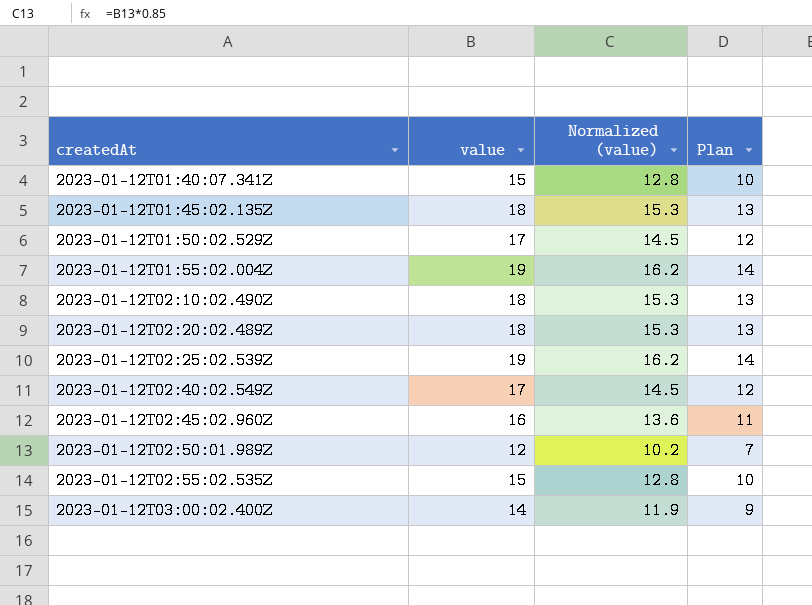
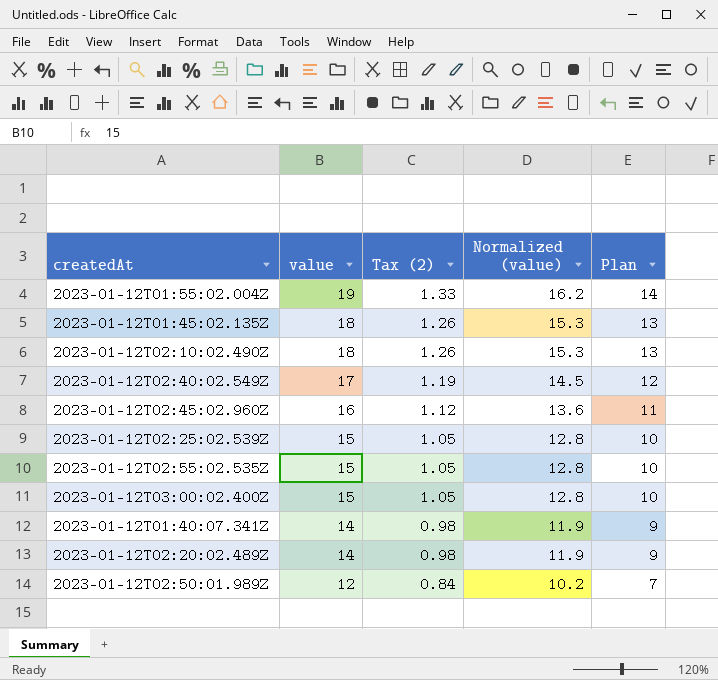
row order: createdAt ascending -> value descending
column Tax (2) | formula: none -> [value] * 0.07
row 2023-01-12T01:50:02.529Z: 17 | 14.5 | 12 -> none
2023-01-12T02:25:02.539Z | value: 19 -> 15
2023-01-12T02:25:02.539Z | Normalized (value): 16.2 -> 12.8
2023-01-12T02:25:02.539Z | Plan: 14 -> 10
2023-01-12T03:00:02.400Z | value: 14 -> 15
2023-01-12T03:00:02.400Z | Normalized (value): 11.9 -> 12.8
2023-01-12T03:00:02.400Z | Plan: 9 -> 10
2023-01-12T01:40:07.341Z | value: 15 -> 14
2023-01-12T01:40:07.341Z | Normalized (value): 12.8 -> 11.9
2023-01-12T01:40:07.341Z | Plan: 10 -> 9
2023-01-12T02:20:02.489Z | value: 18 -> 14
2023-01-12T02:20:02.489Z | Normalized (value): 15.3 -> 11.9
2023-01-12T02:20:02.489Z | Plan: 13 -> 9

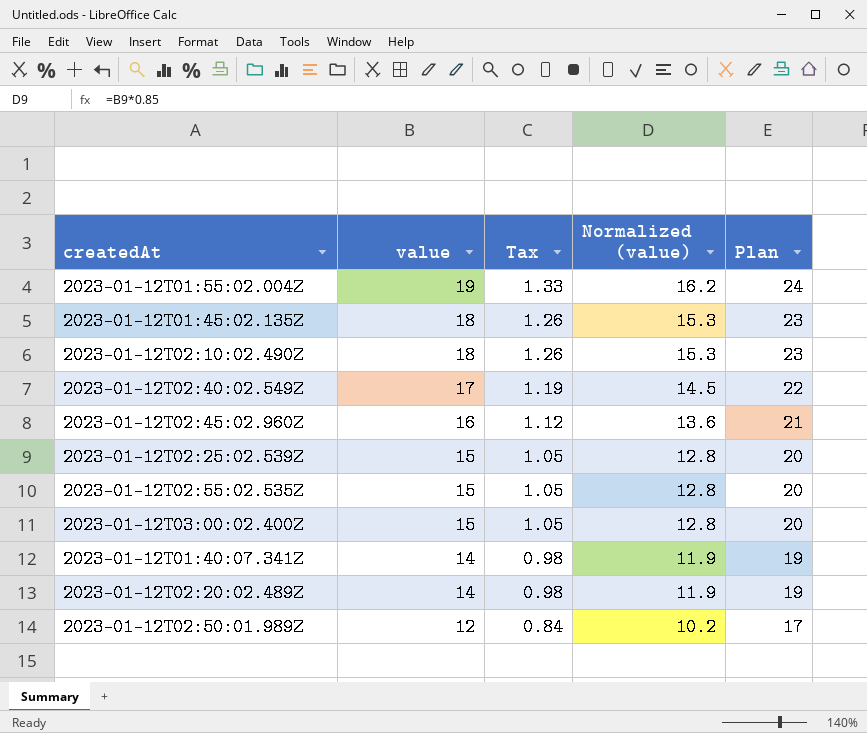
column name: Tax (2) -> Tax
column Plan | formula: [value] - 5 -> [value] + 5

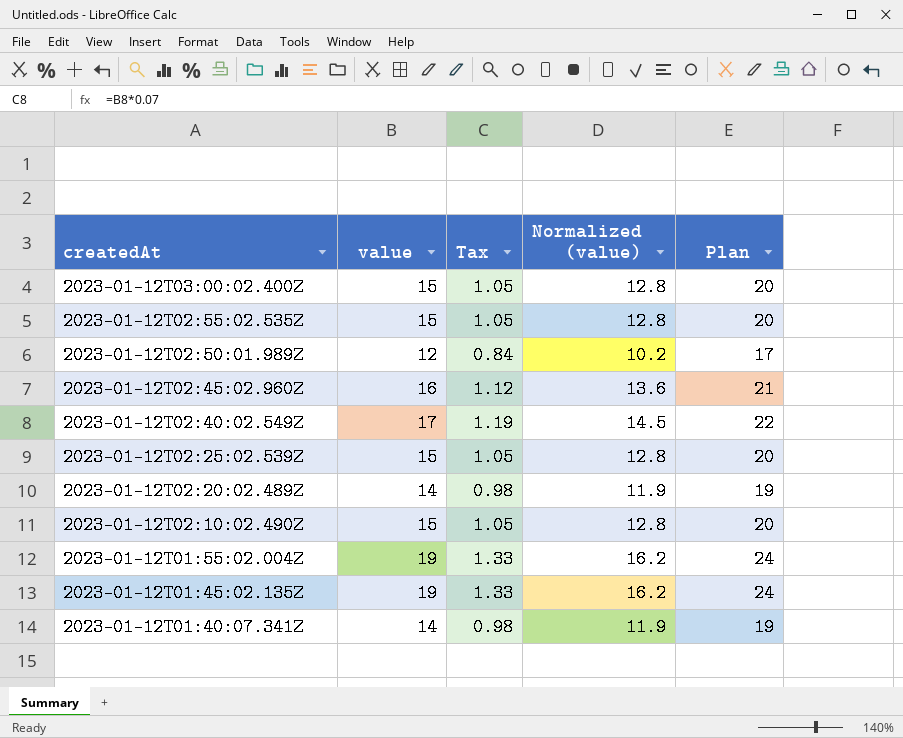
row order: value descending -> createdAt descending
2023-01-12T02:10:02.490Z | value: 18 -> 15
2023-01-12T02:10:02.490Z | Tax: 1.26 -> 1.05
2023-01-12T02:10:02.490Z | Normalized (value): 15.3 -> 12.8
2023-01-12T02:10:02.490Z | Plan: 23 -> 20
2023-01-12T01:45:02.135Z | value: 18 -> 19
2023-01-12T01:45:02.135Z | Tax: 1.26 -> 1.33
2023-01-12T01:45:02.135Z | Normalized (value): 15.3 -> 16.2
2023-01-12T01:45:02.135Z | Plan: 23 -> 24

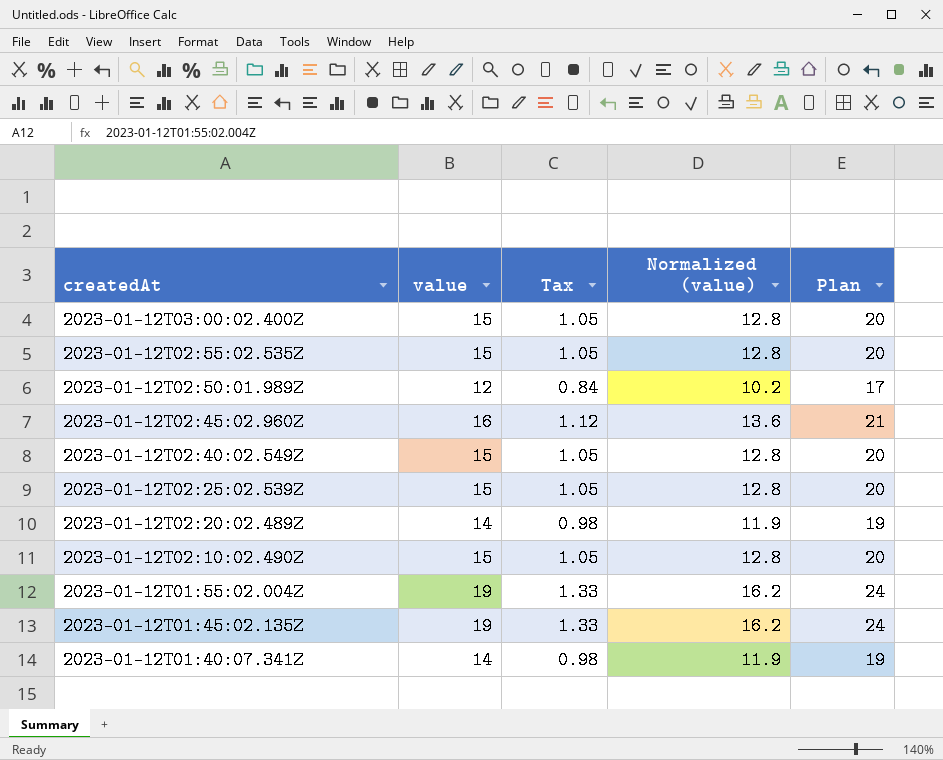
2023-01-12T02:40:02.549Z | value: 17 -> 15
2023-01-12T02:40:02.549Z | Tax: 1.19 -> 1.05
2023-01-12T02:40:02.549Z | Normalized (value): 14.5 -> 12.8
2023-01-12T02:40:02.549Z | Plan: 22 -> 20

